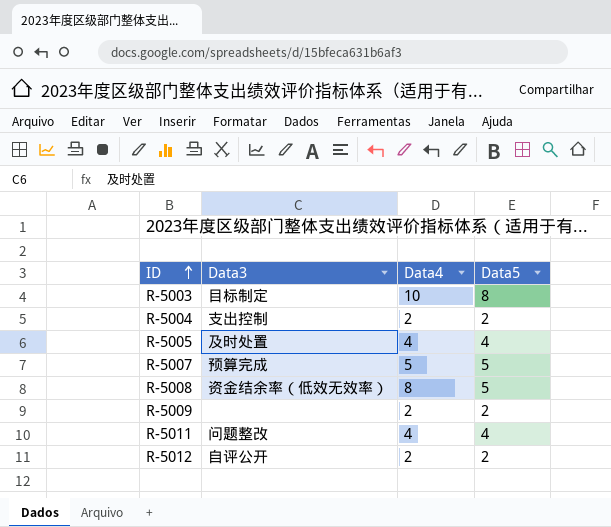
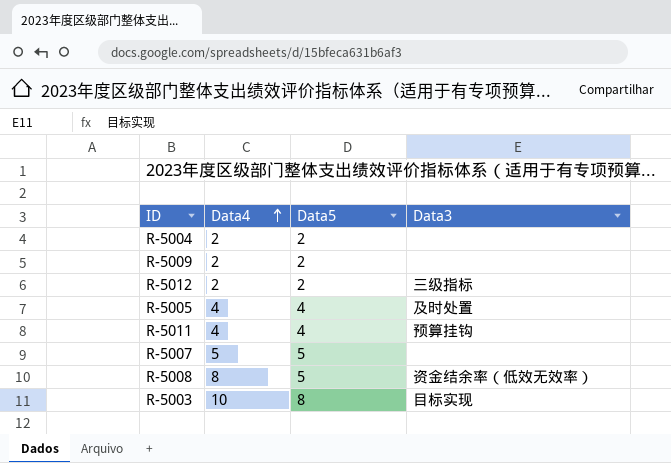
row order: ID ascending -> Data4 ascending
column Data3 | position: 2 -> 4
R-5004 | Data3: 支出控制 -> none
R-5012 | Data3: 自评公开 -> 三级指标
R-5011 | Data3: 问题整改 -> 预算挂钩
R-5007 | Data3: 预算完成 -> none
R-5003 | Data3: 目标制定 -> 目标实现

